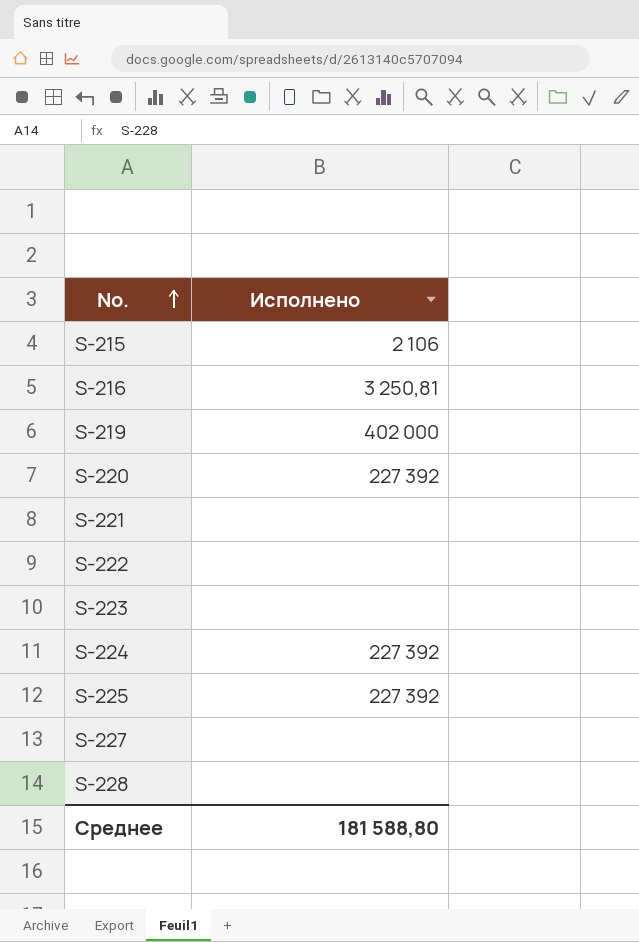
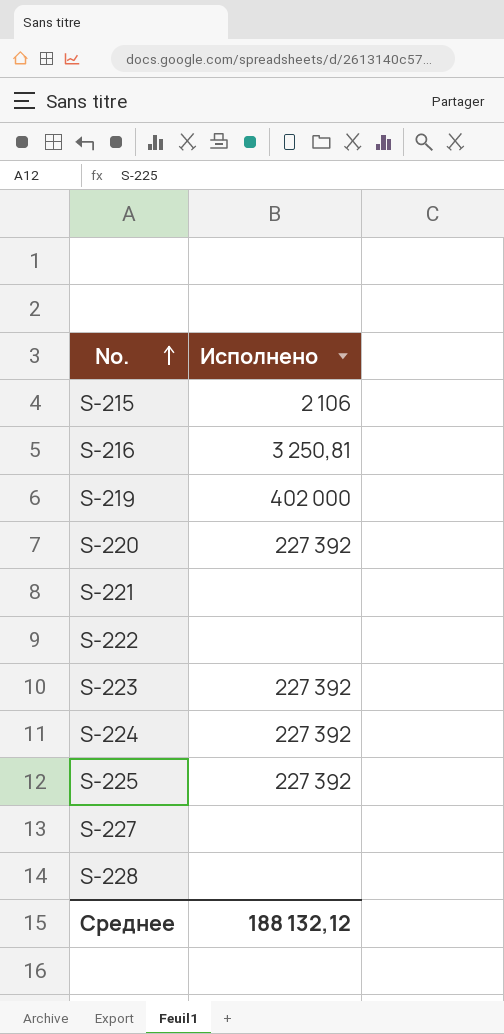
S-223 | Исполнено: none -> 227 392
Среднее | Исполнено: 181 588,80 -> 188 132,12

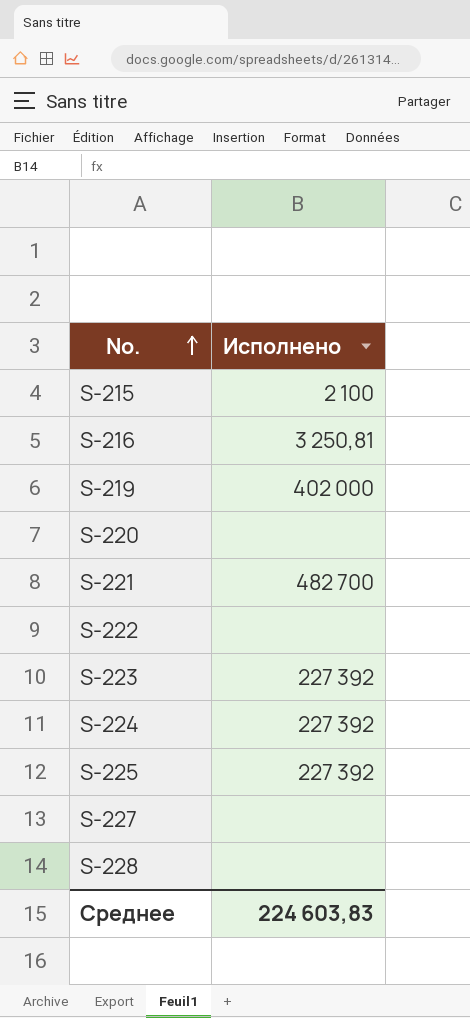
S-215 | Исполнено: 2 106 -> 2 100
S-220 | Исполнено: 227 392 -> none
S-221 | Исполнено: none -> 482 700
Среднее | Исполнено: 188 132,12 -> 224 603,83

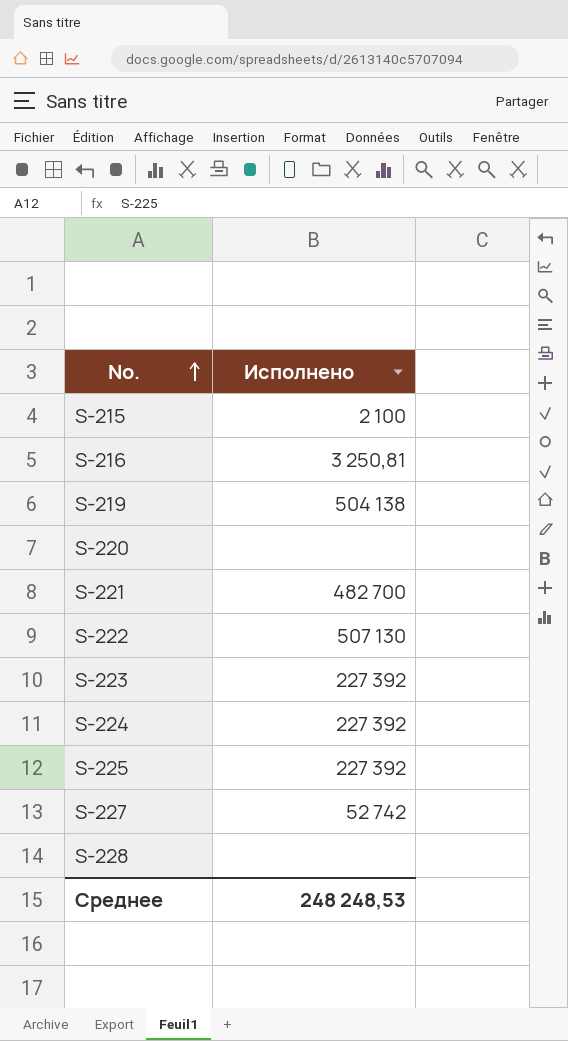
S-219 | Исполнено: 402 000 -> 504 138
S-222 | Исполнено: none -> 507 130
S-227 | Исполнено: none -> 52 742
Среднее | Исполнено: 224 603,83 -> 248 248,53

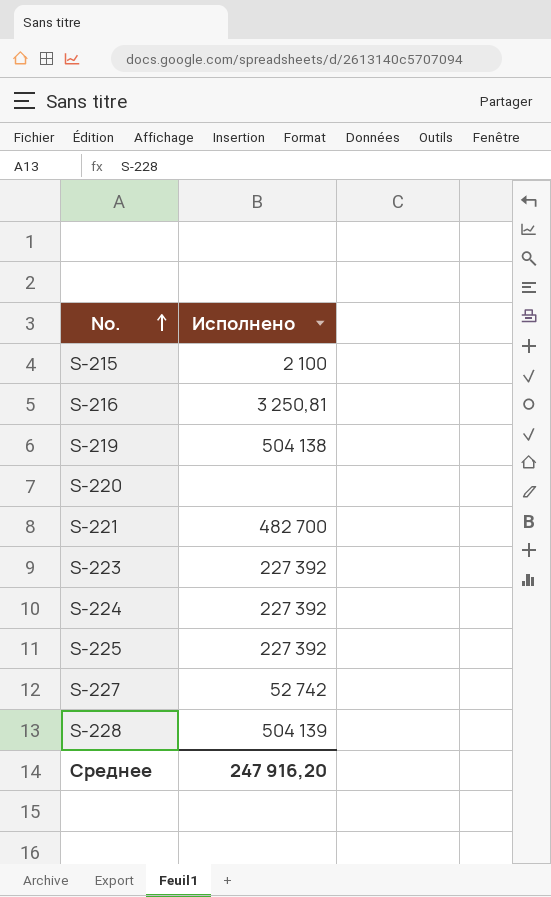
row S-222: 507 130 -> none
S-228 | Исполнено: none -> 504 139
Среднее | Исполнено: 248 248,53 -> 247 916,20

